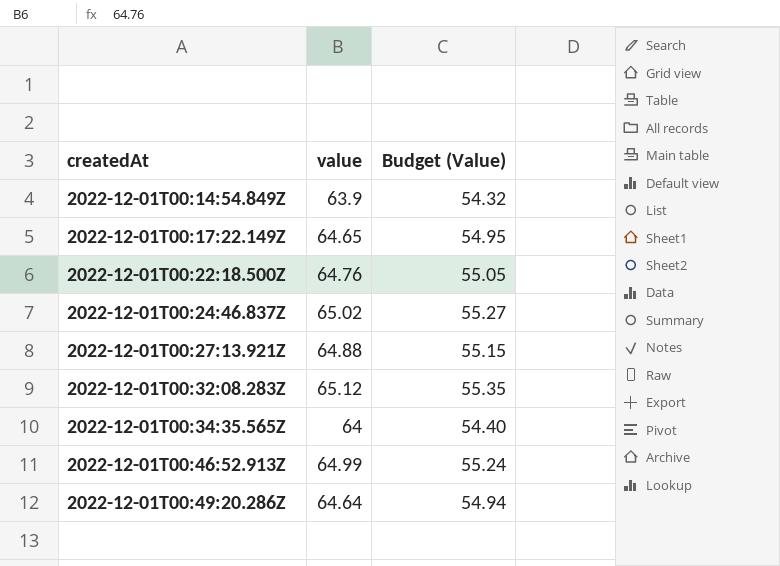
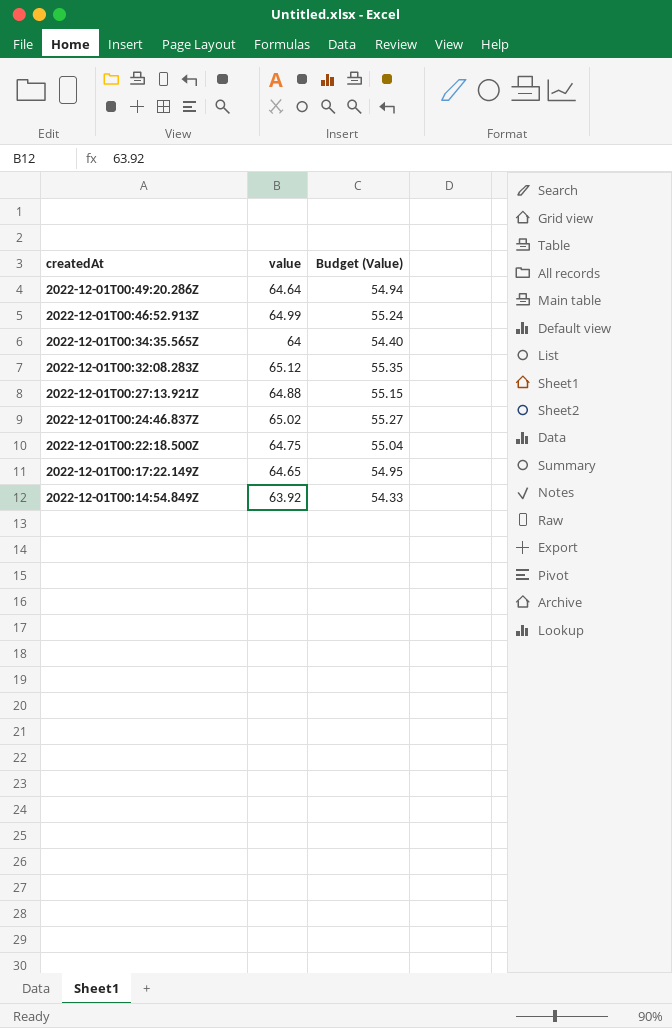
row order: createdAt ascending -> createdAt descending
2022-12-01T00:22:18.500Z | value: 64.76 -> 64.75
2022-12-01T00:22:18.500Z | Budget (Value): 55.05 -> 55.04
2022-12-01T00:14:54.849Z | value: 63.9 -> 63.92
2022-12-01T00:14:54.849Z | Budget (Value): 54.32 -> 54.33

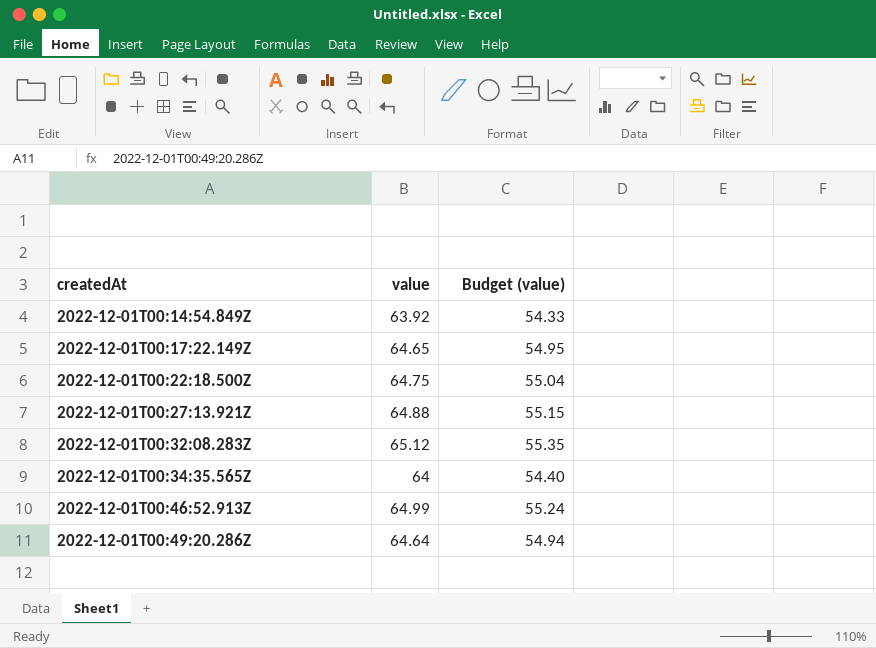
row order: createdAt descending -> createdAt ascending
column name: Budget (Value) -> Budget (value)
row 2022-12-01T00:24:46.837Z: 65.02 | 55.27 -> none

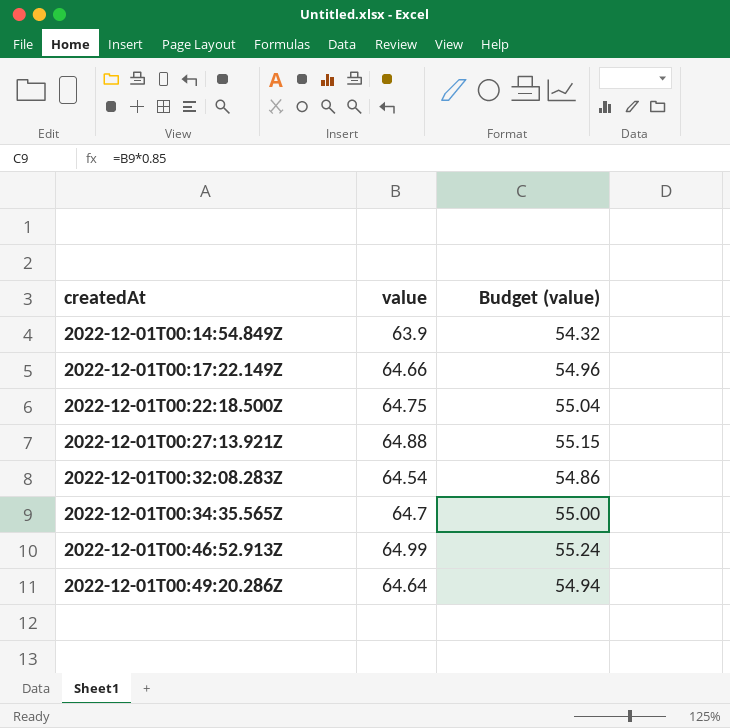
2022-12-01T00:14:54.849Z | value: 63.92 -> 63.9
2022-12-01T00:14:54.849Z | Budget (value): 54.33 -> 54.32
2022-12-01T00:17:22.149Z | value: 64.65 -> 64.66
2022-12-01T00:17:22.149Z | Budget (value): 54.95 -> 54.96
2022-12-01T00:32:08.283Z | value: 65.12 -> 64.54
2022-12-01T00:32:08.283Z | Budget (value): 55.35 -> 54.86
2022-12-01T00:34:35.565Z | value: 64 -> 64.7
2022-12-01T00:34:35.565Z | Budget (value): 54.40 -> 55.00

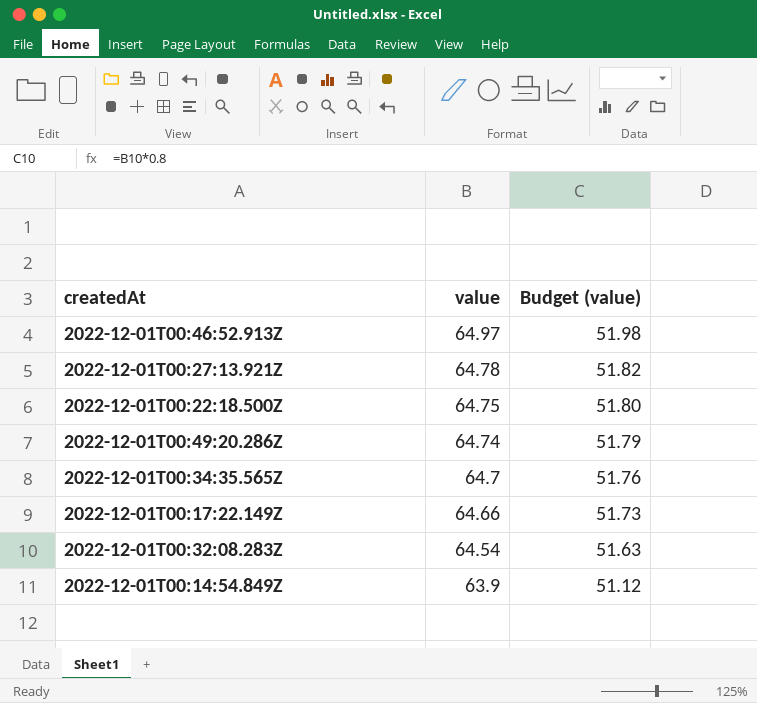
row order: createdAt ascending -> value descending
column Budget (value) | formula: [value] * 0.85 -> [value] * 0.8
2022-12-01T00:46:52.913Z | value: 64.99 -> 64.97
2022-12-01T00:27:13.921Z | value: 64.88 -> 64.78
2022-12-01T00:49:20.286Z | value: 64.64 -> 64.74

